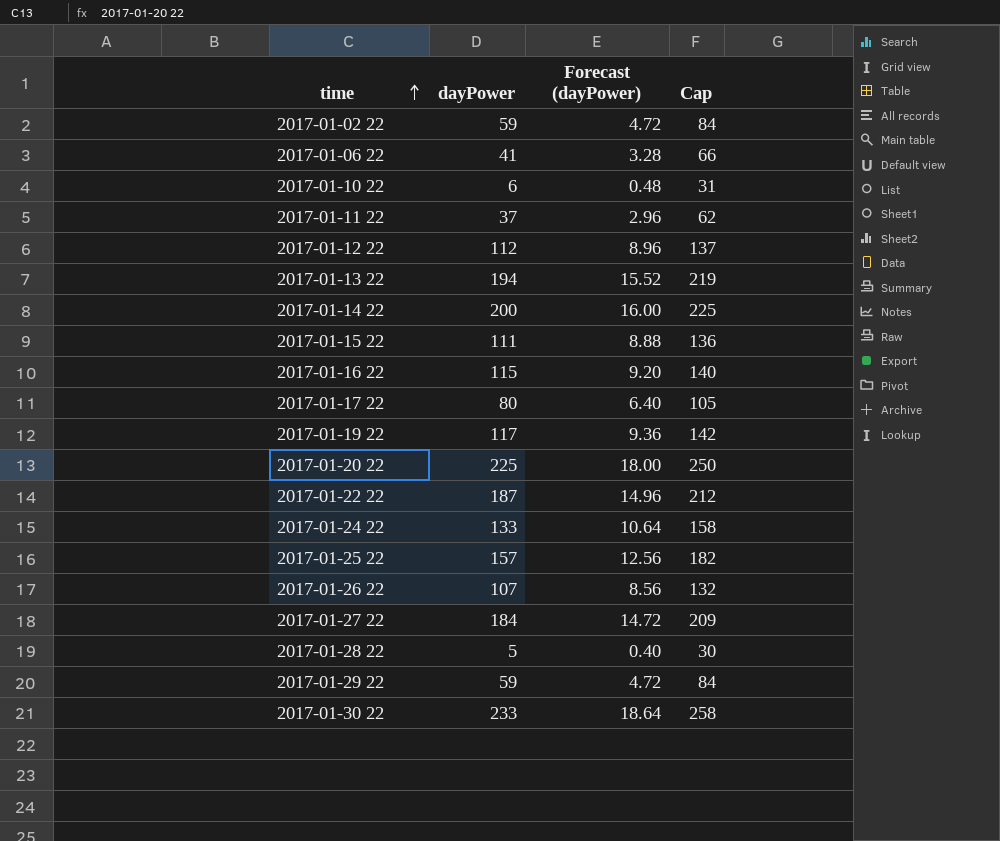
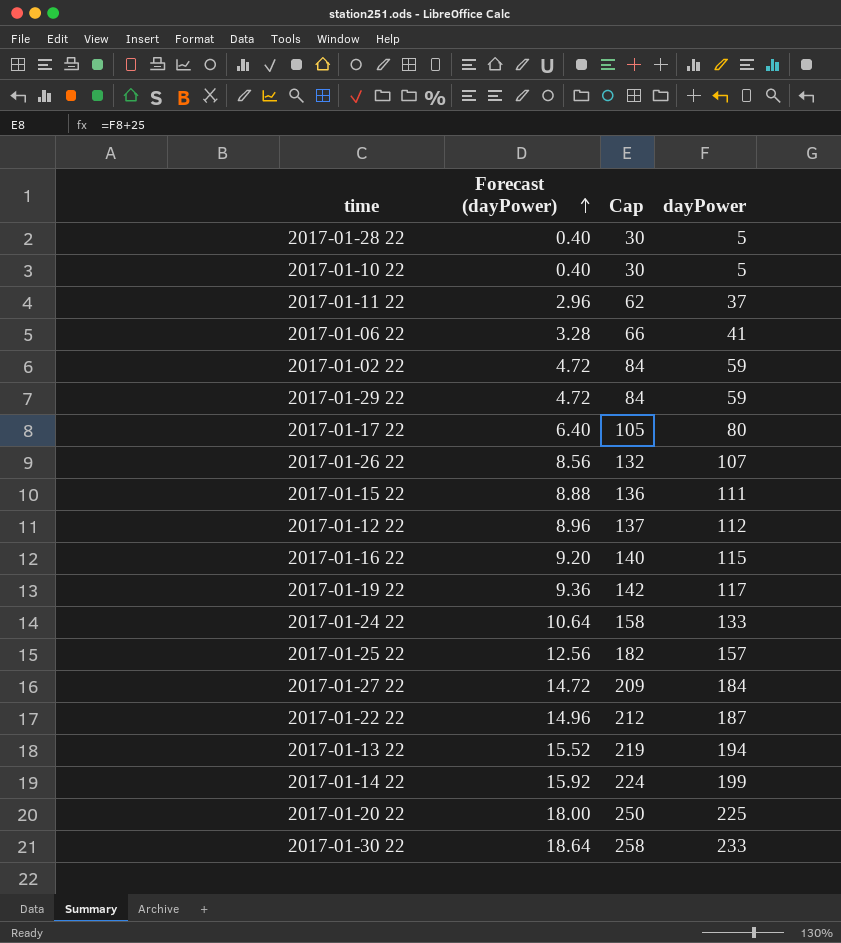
row order: time ascending -> Forecast (dayPower) ascending
column dayPower | position: 2 -> 4
2017-01-10 22 | Forecast (dayPower): 0.48 -> 0.40
2017-01-10 22 | Cap: 31 -> 30
2017-01-10 22 | dayPower: 6 -> 5
2017-01-14 22 | Forecast (dayPower): 16.00 -> 15.92
2017-01-14 22 | Cap: 225 -> 224
2017-01-14 22 | dayPower: 200 -> 199

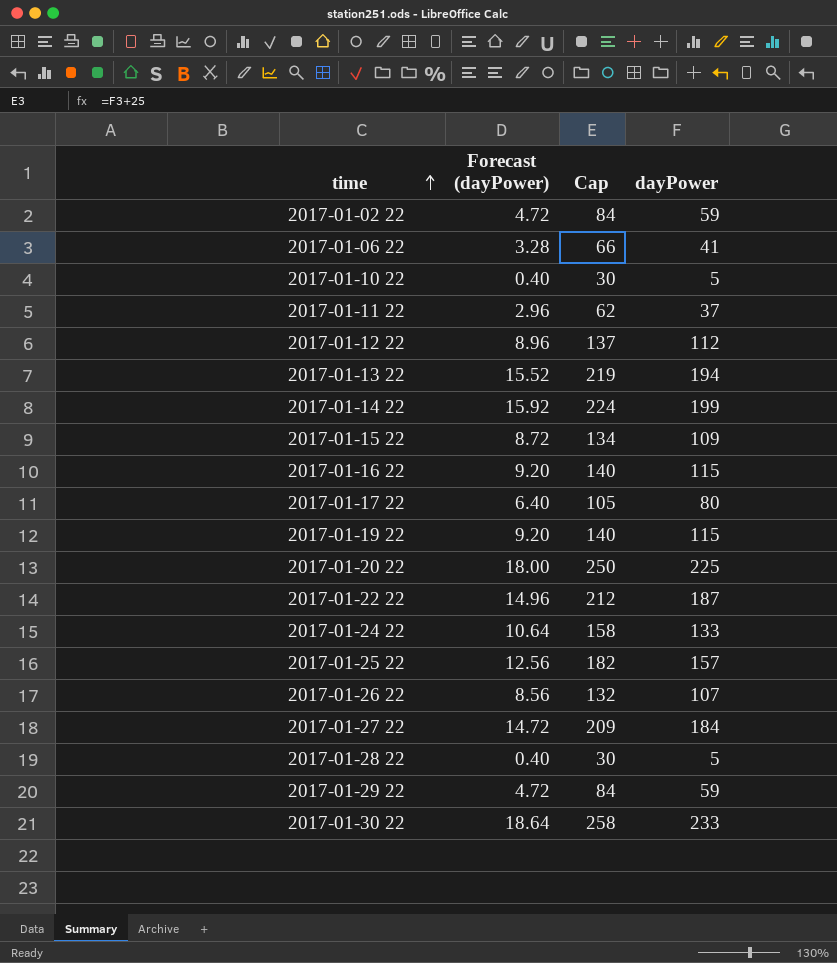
row order: Forecast (dayPower) ascending -> time ascending
2017-01-15 22 | Forecast (dayPower): 8.88 -> 8.72
2017-01-15 22 | Cap: 136 -> 134
2017-01-15 22 | dayPower: 111 -> 109
2017-01-19 22 | Forecast (dayPower): 9.36 -> 9.20
2017-01-19 22 | Cap: 142 -> 140
2017-01-19 22 | dayPower: 117 -> 115

